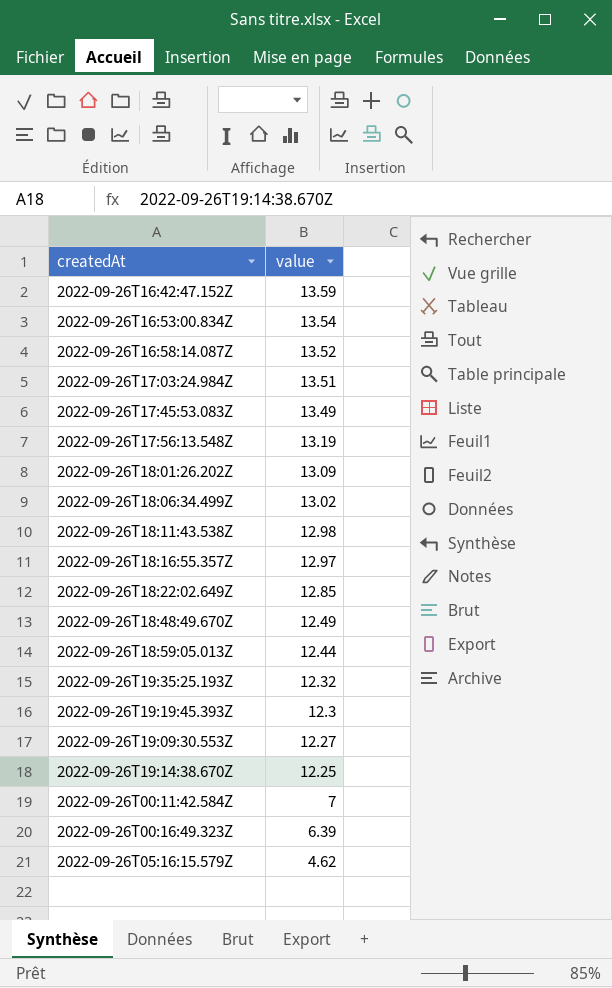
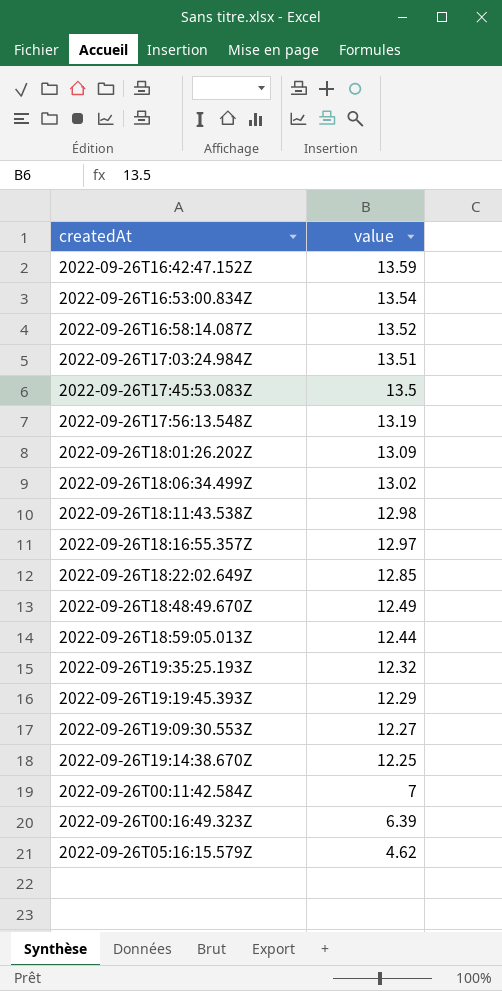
2022-09-26T17:45:53.083Z | value: 13.49 -> 13.5
2022-09-26T19:19:45.393Z | value: 12.3 -> 12.29

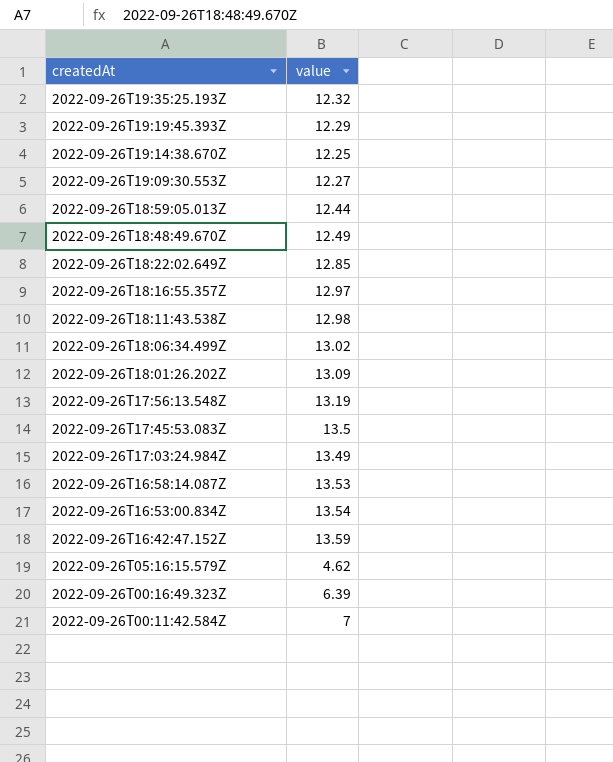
row order: value descending -> createdAt descending
2022-09-26T17:03:24.984Z | value: 13.51 -> 13.49
2022-09-26T16:58:14.087Z | value: 13.52 -> 13.53

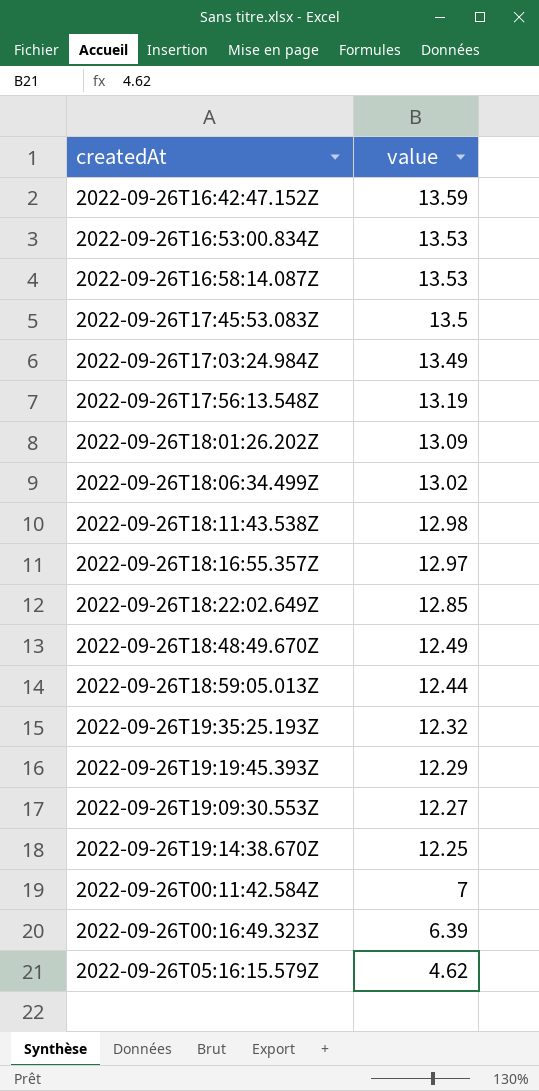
row order: createdAt descending -> value descending
2022-09-26T16:53:00.834Z | value: 13.54 -> 13.53

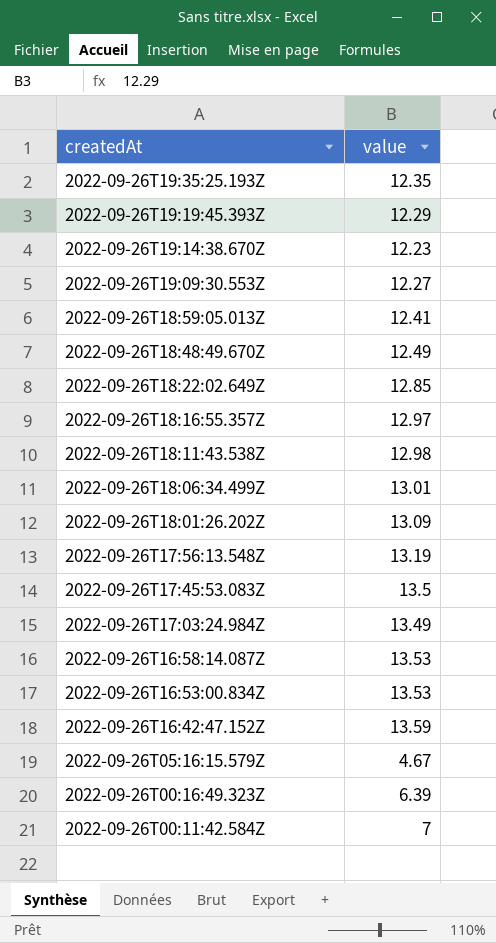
row order: value descending -> createdAt descending
2022-09-26T19:35:25.193Z | value: 12.32 -> 12.35
2022-09-26T19:14:38.670Z | value: 12.25 -> 12.23
2022-09-26T18:59:05.013Z | value: 12.44 -> 12.41
2022-09-26T18:06:34.499Z | value: 13.02 -> 13.01
2022-09-26T05:16:15.579Z | value: 4.62 -> 4.67

